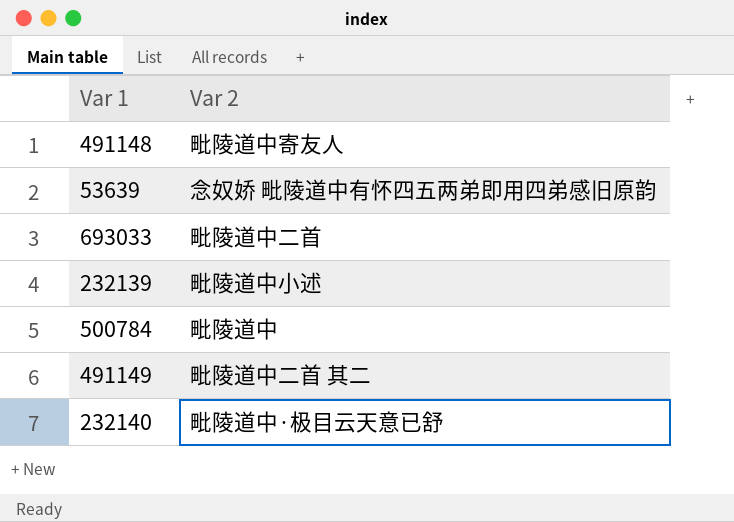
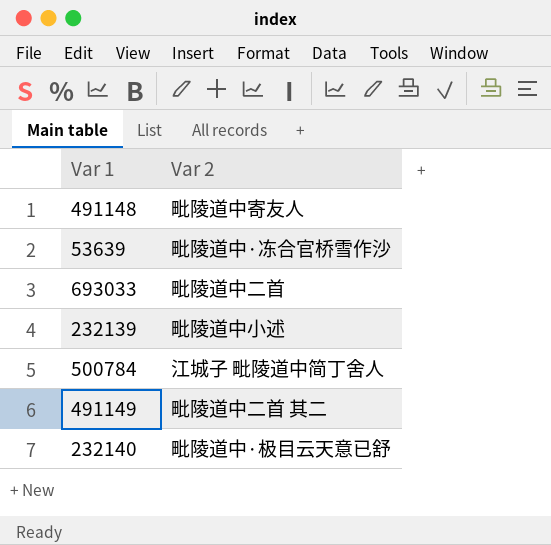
53639 | Var 2: 念奴娇 毗陵道中有怀四五两弟即用四弟感旧原韵 -> 毗陵道中·冻合官桥雪作沙
500784 | Var 2: 毗陵道中 -> 江城子 毗陵道中简丁舍人

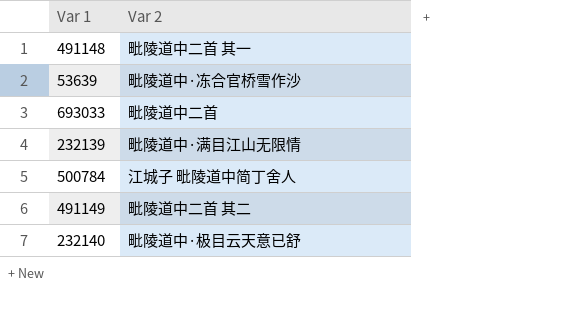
491148 | Var 2: 毗陵道中寄友人 -> 毗陵道中二首 其一
232139 | Var 2: 毗陵道中小述 -> 毗陵道中·满目江山无限情

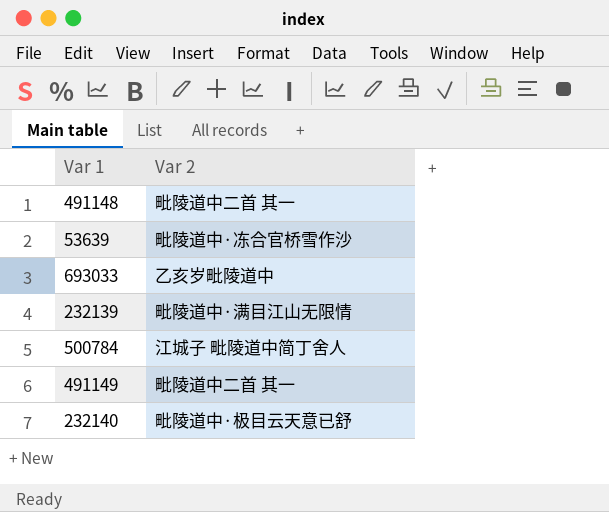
693033 | Var 2: 毗陵道中二首 -> 乙亥岁毗陵道中
491149 | Var 2: 毗陵道中二首 其二 -> 毗陵道中二首 其一

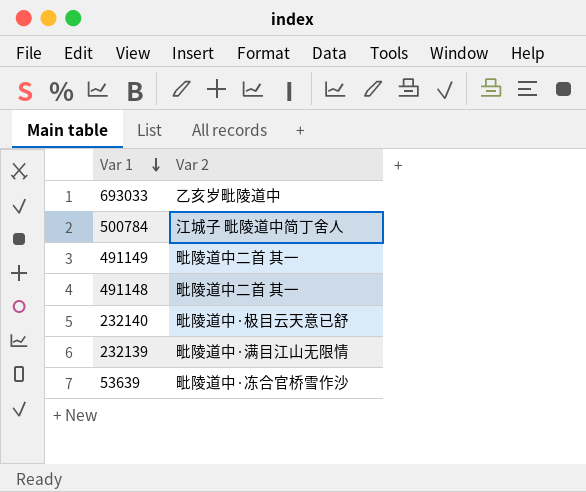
row order: none -> Var 1 descending

